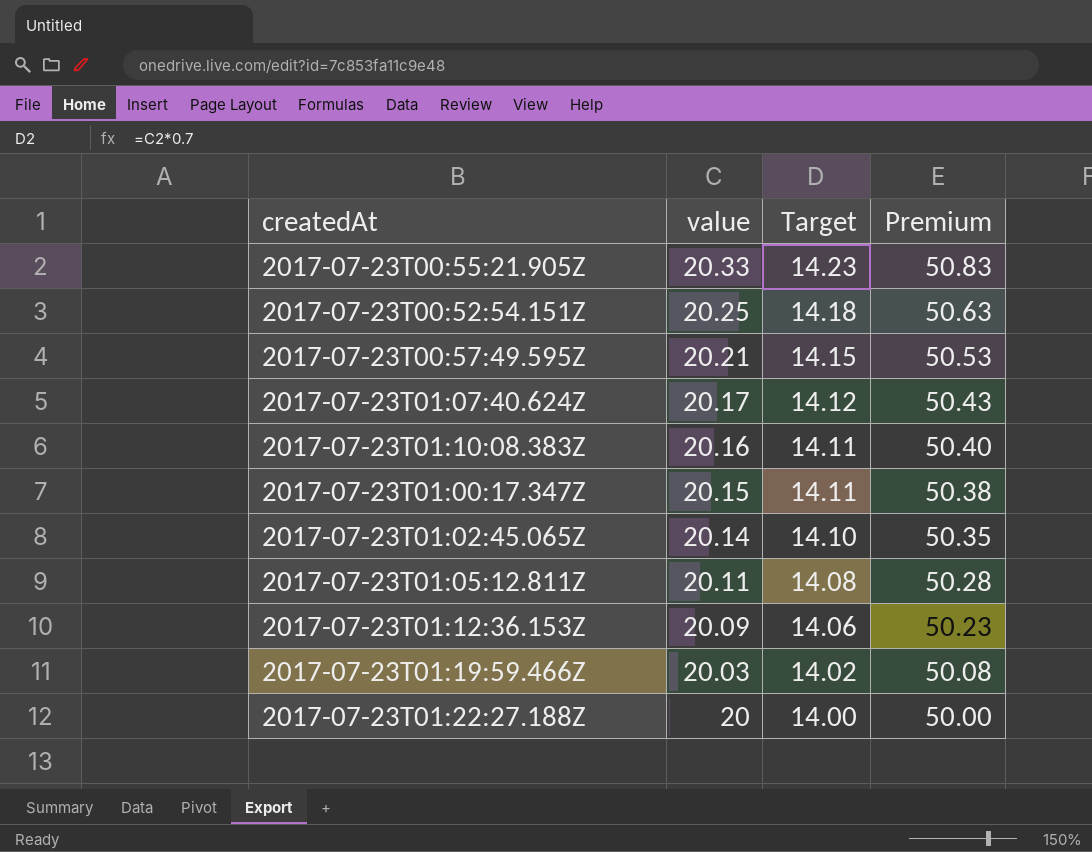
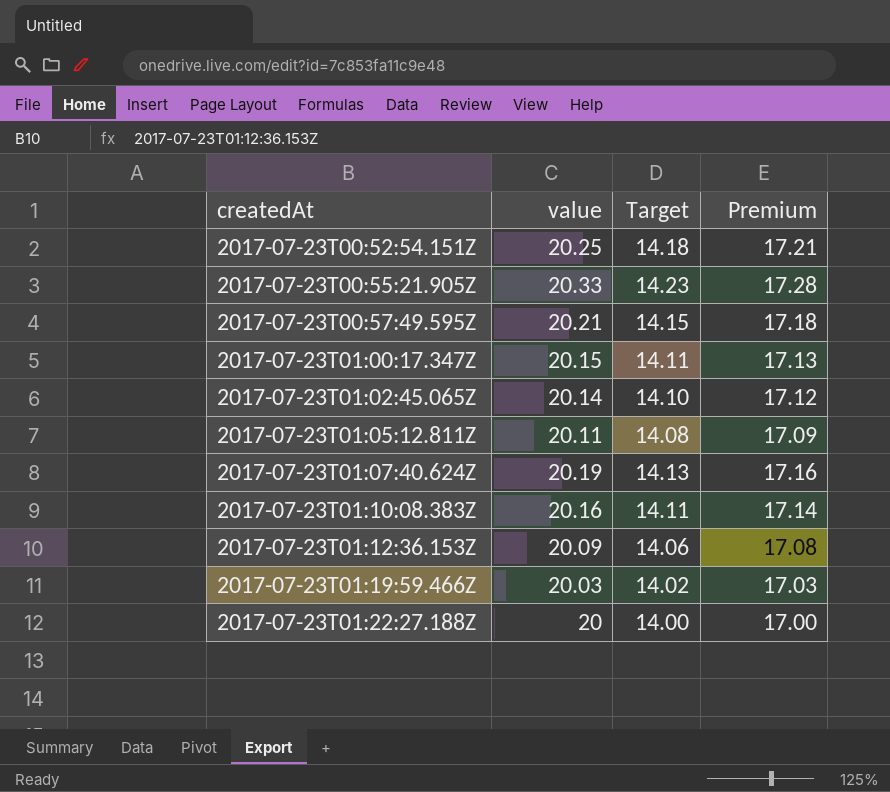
row order: value descending -> createdAt ascending
column Premium | formula: [value] * 2.5 -> [value] * 0.85
2017-07-23T01:07:40.624Z | value: 20.17 -> 20.19
2017-07-23T01:07:40.624Z | Target: 14.12 -> 14.13

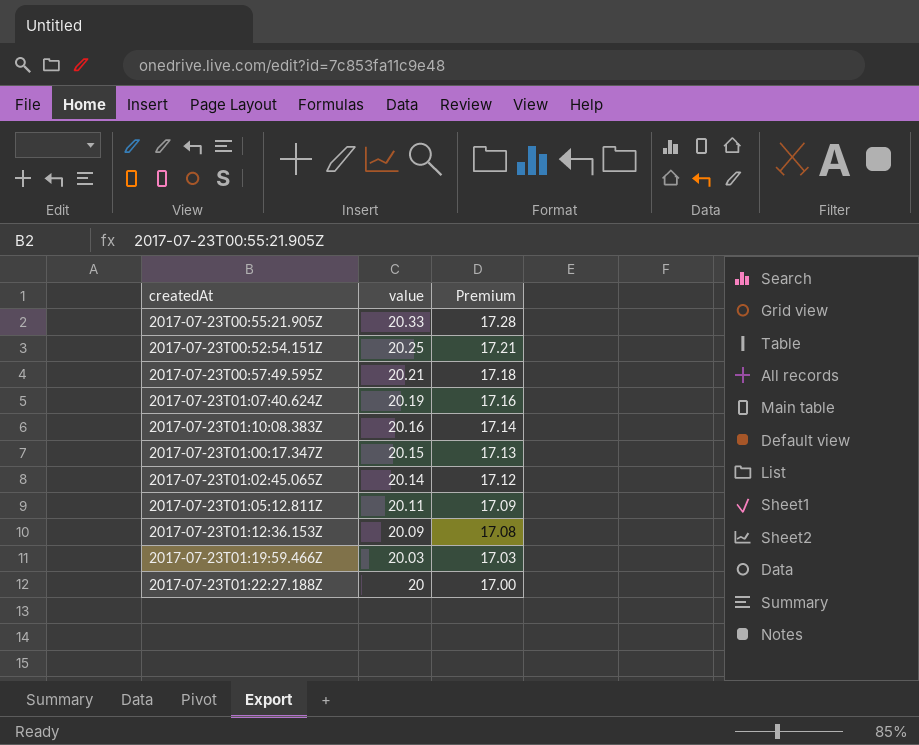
row order: createdAt ascending -> value descending
column Target | formula: [value] * 0.7 -> none

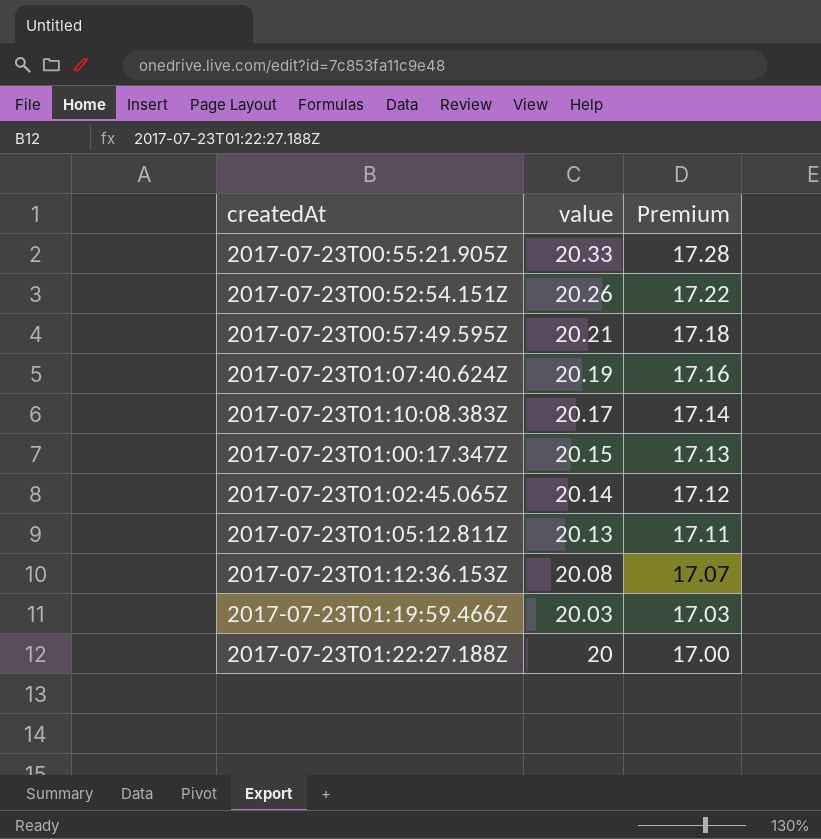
2017-07-23T00:52:54.151Z | value: 20.25 -> 20.26
2017-07-23T00:52:54.151Z | Premium: 17.21 -> 17.22
2017-07-23T01:10:08.383Z | value: 20.16 -> 20.17
2017-07-23T01:05:12.811Z | value: 20.11 -> 20.13
2017-07-23T01:05:12.811Z | Premium: 17.09 -> 17.11
2017-07-23T01:12:36.153Z | value: 20.09 -> 20.08
2017-07-23T01:12:36.153Z | Premium: 17.08 -> 17.07

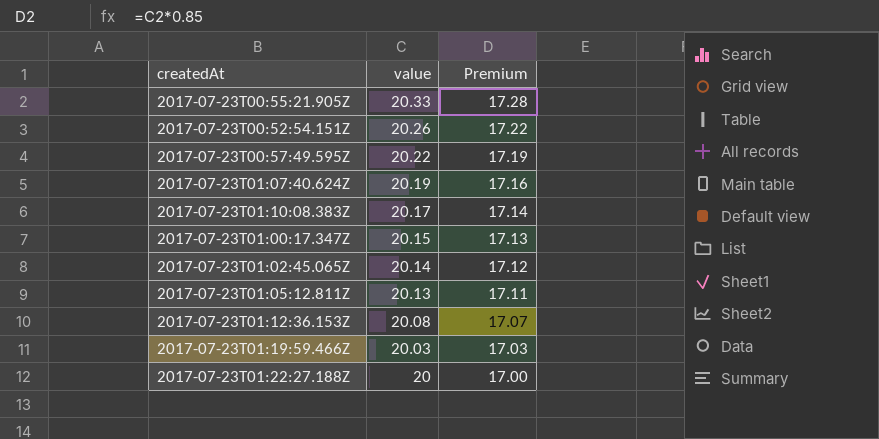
2017-07-23T00:57:49.595Z | value: 20.21 -> 20.22
2017-07-23T00:57:49.595Z | Premium: 17.18 -> 17.19

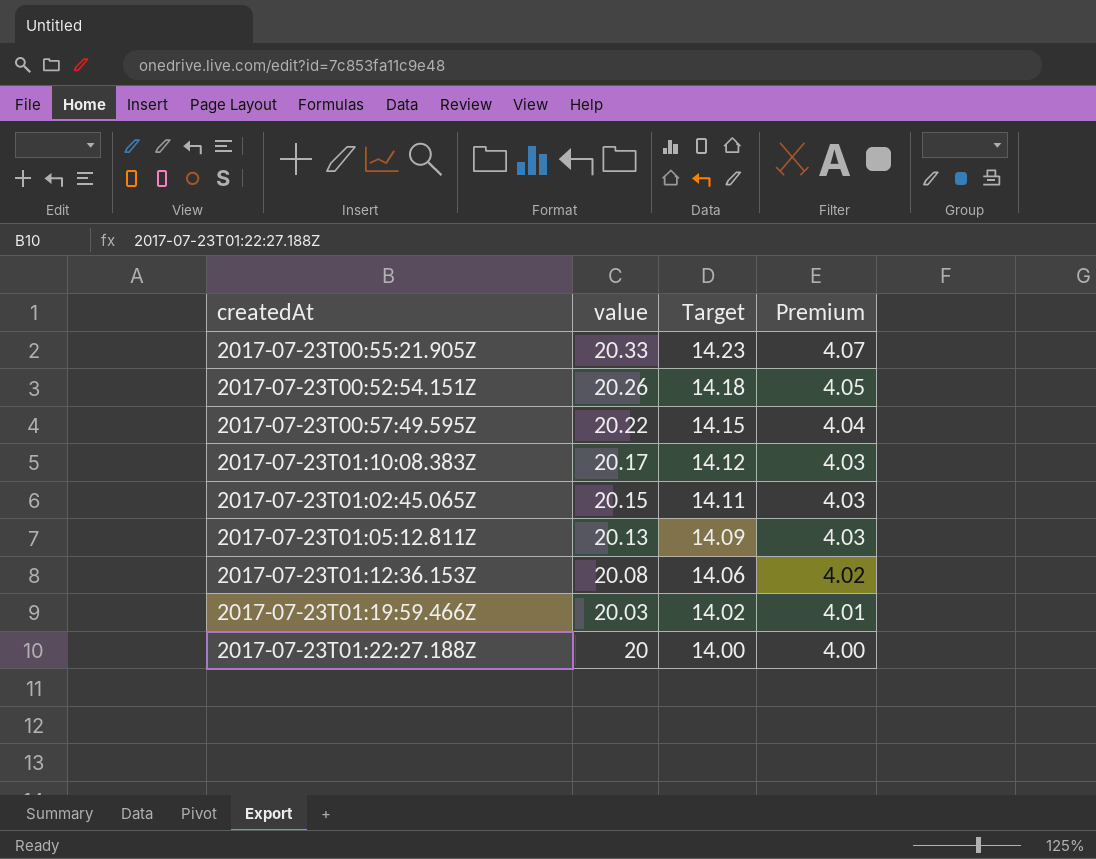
column Target | formula: none -> [value] * 0.7
column Premium | formula: [value] * 0.85 -> [value] * 0.2
row 2017-07-23T01:07:40.624Z: 20.19 | 17.16 -> none
row 2017-07-23T01:00:17.347Z: 20.15 | 17.13 -> none
2017-07-23T01:02:45.065Z | value: 20.14 -> 20.15

